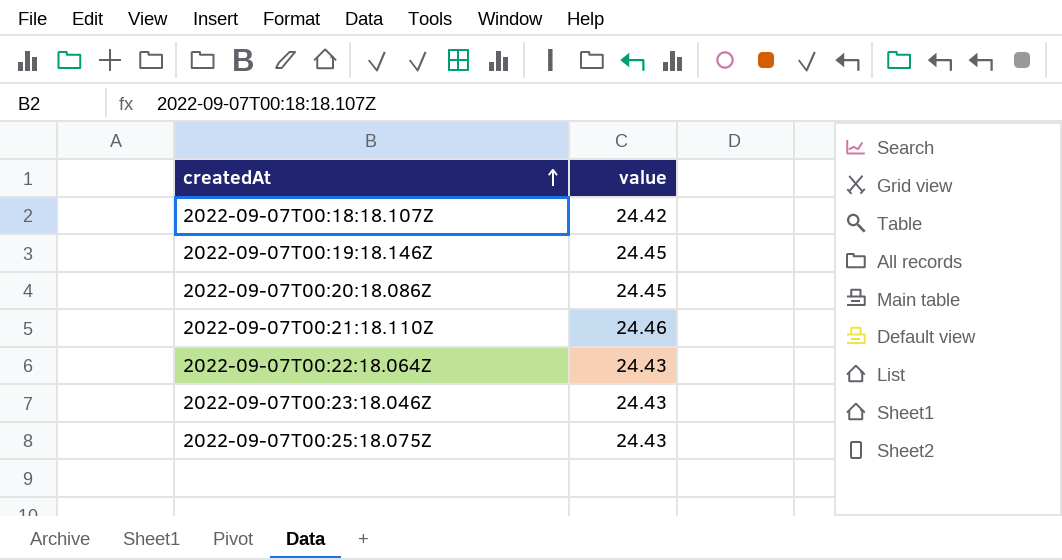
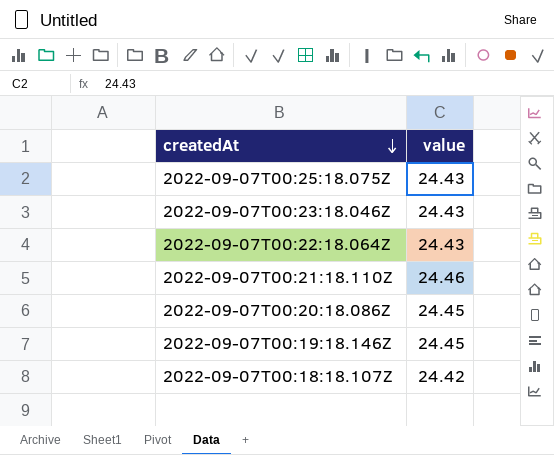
row order: createdAt ascending -> createdAt descending

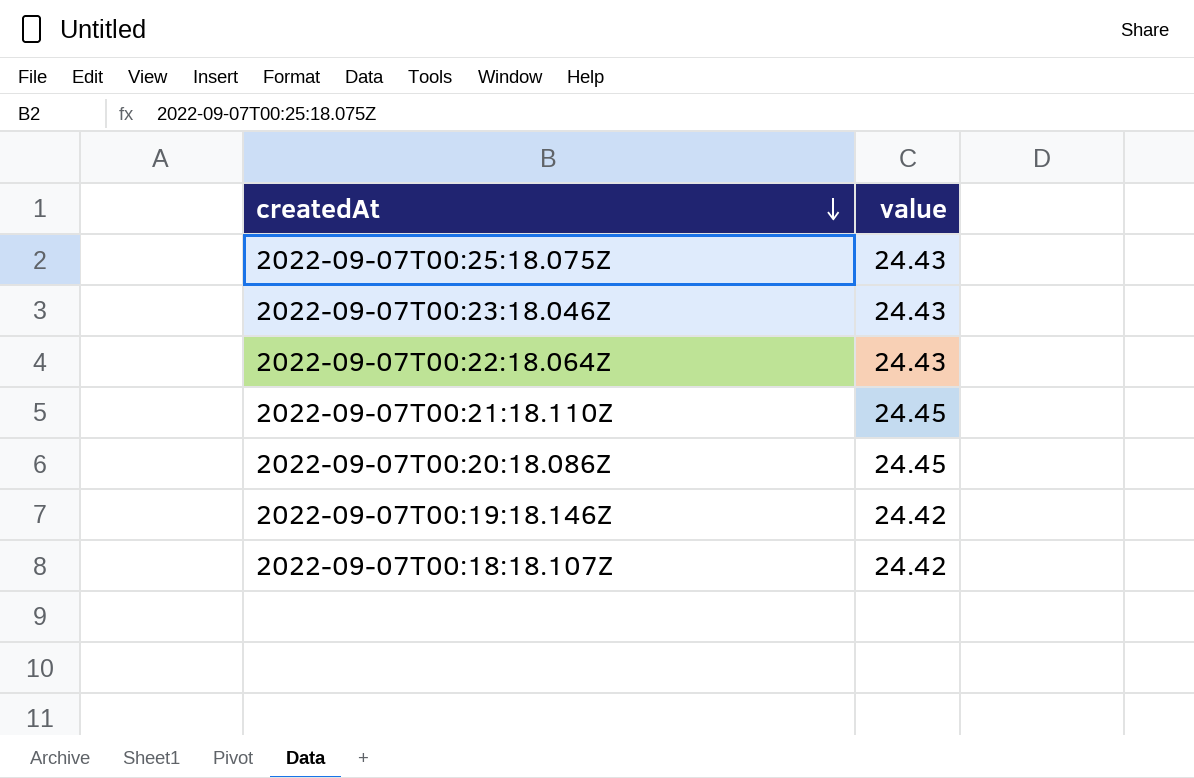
2022-09-07T00:21:18.110Z | value: 24.46 -> 24.45
2022-09-07T00:19:18.146Z | value: 24.45 -> 24.42

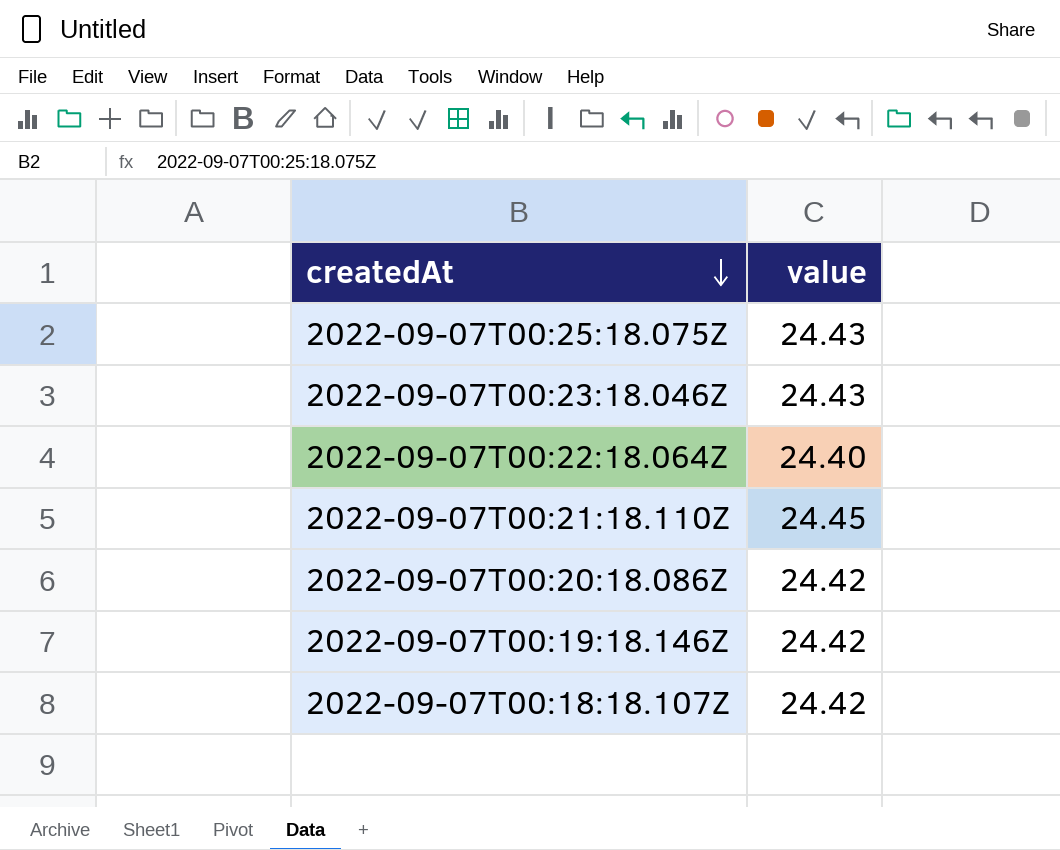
2022-09-07T00:22:18.064Z | value: 24.43 -> 24.40
2022-09-07T00:20:18.086Z | value: 24.45 -> 24.42

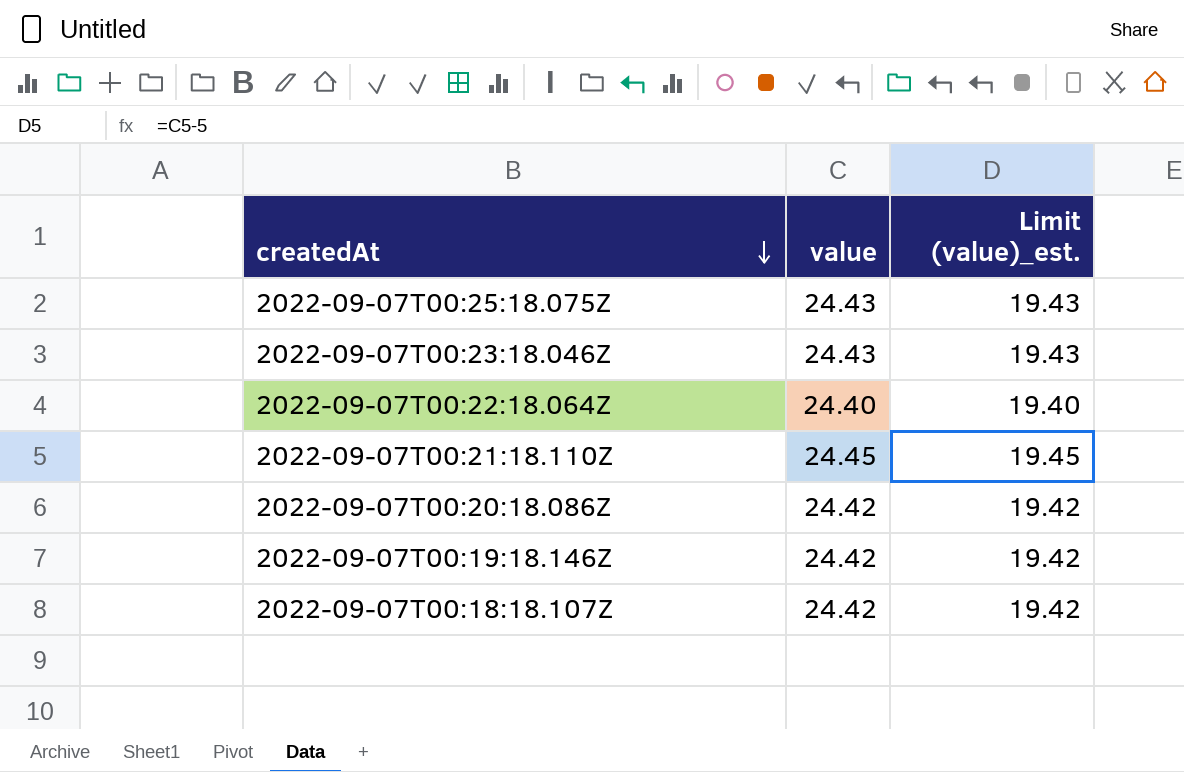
column Limit (value)_est. | formula: none -> [value] - 5

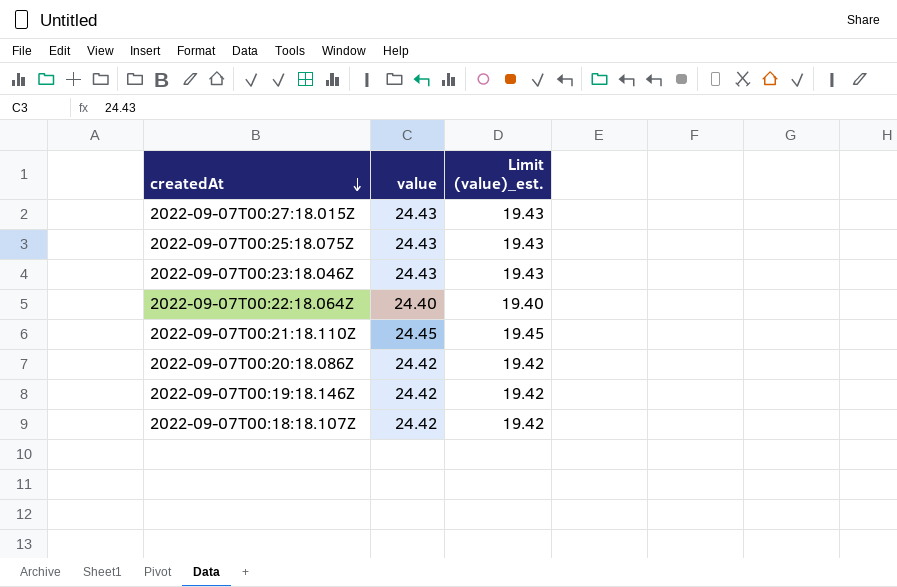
row 2022-09-07T00:27:18.015Z: none -> 24.43 | 19.43

